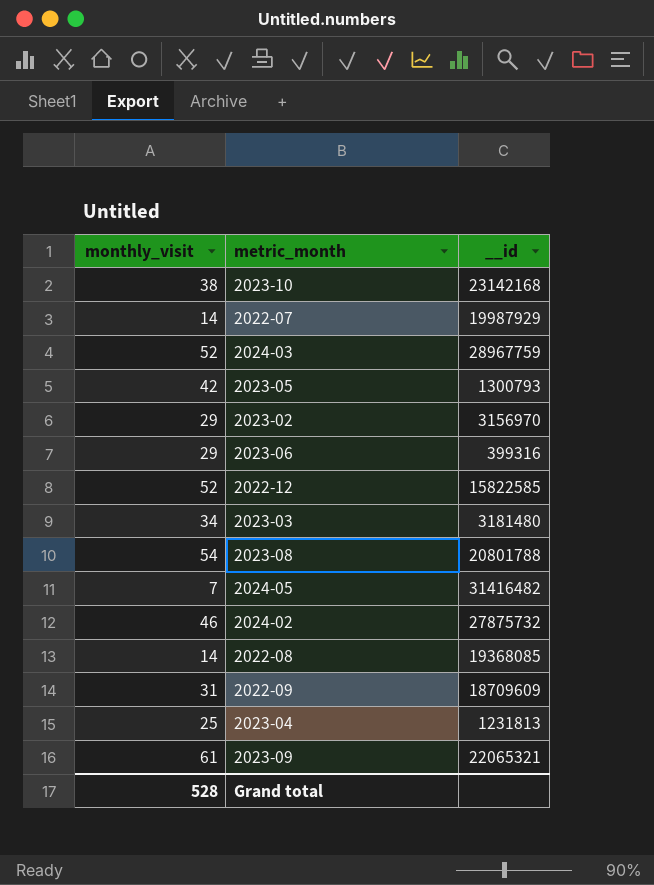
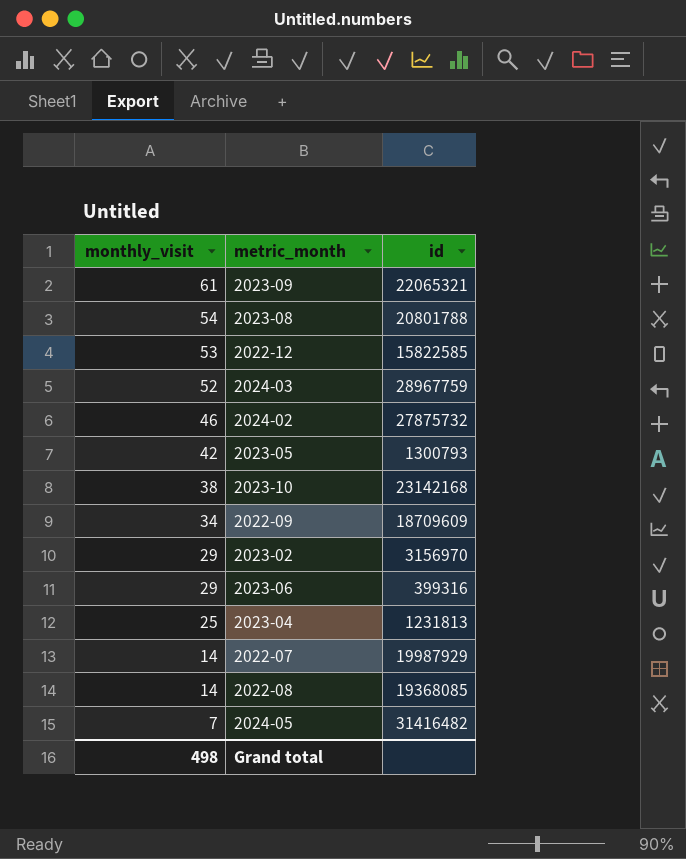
row order: none -> monthly_visit descending
column name: __id -> id
row 2023-03: 34 | 3181480 -> none
2022-12 | monthly_visit: 52 -> 53
2022-09 | monthly_visit: 31 -> 34
Grand total | monthly_visit: 528 -> 498

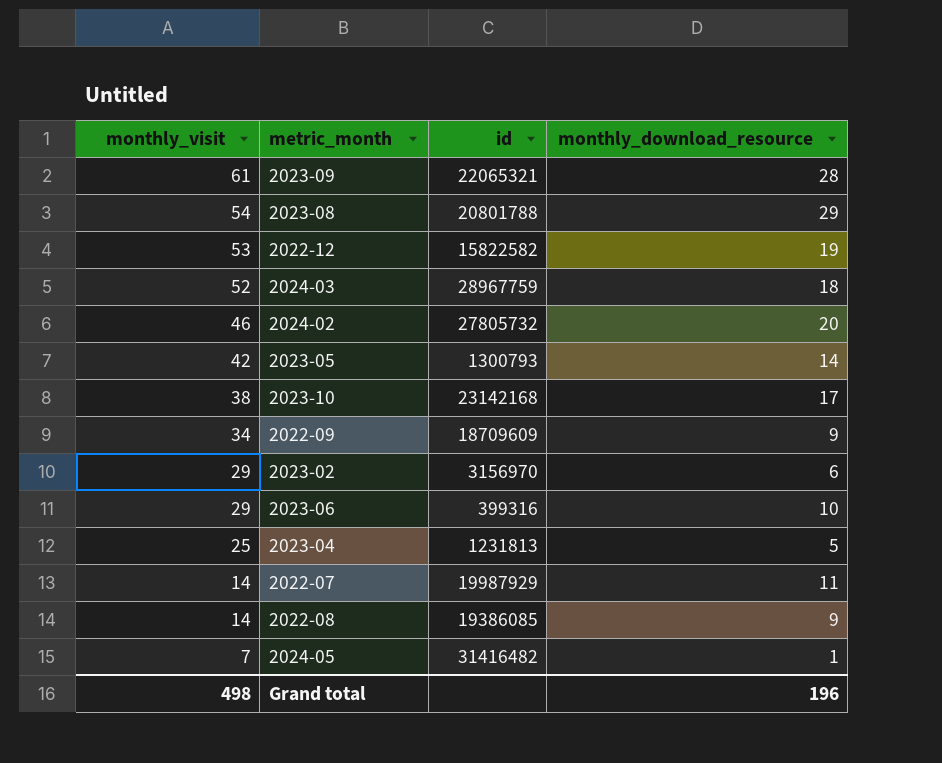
column monthly_download_resource | position: none -> 4
2022-12 | id: 15822585 -> 15822582
2024-02 | id: 27875732 -> 27805732
2022-08 | id: 19368085 -> 19386085

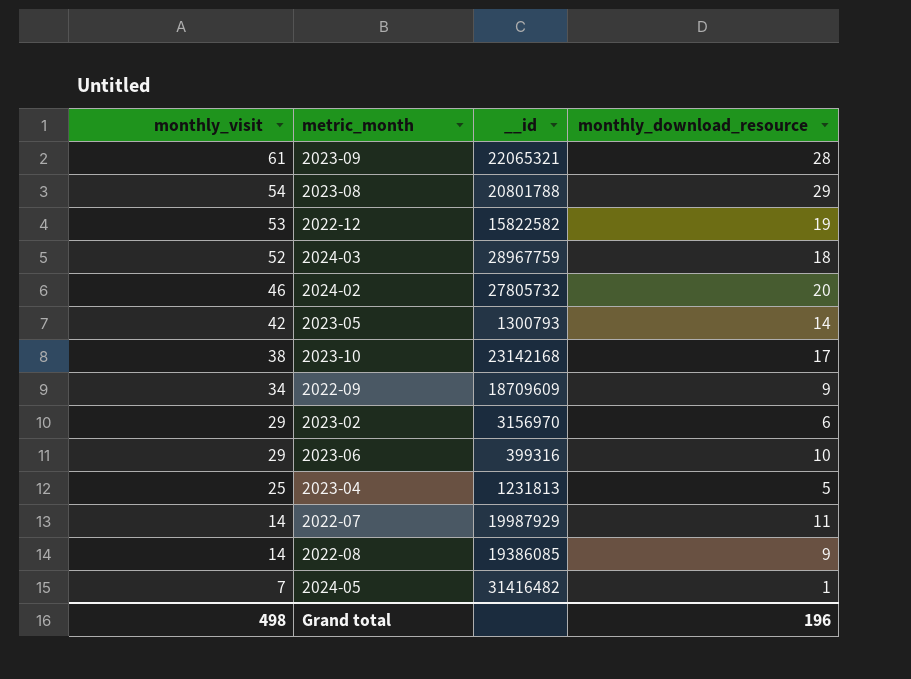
column name: id -> __id

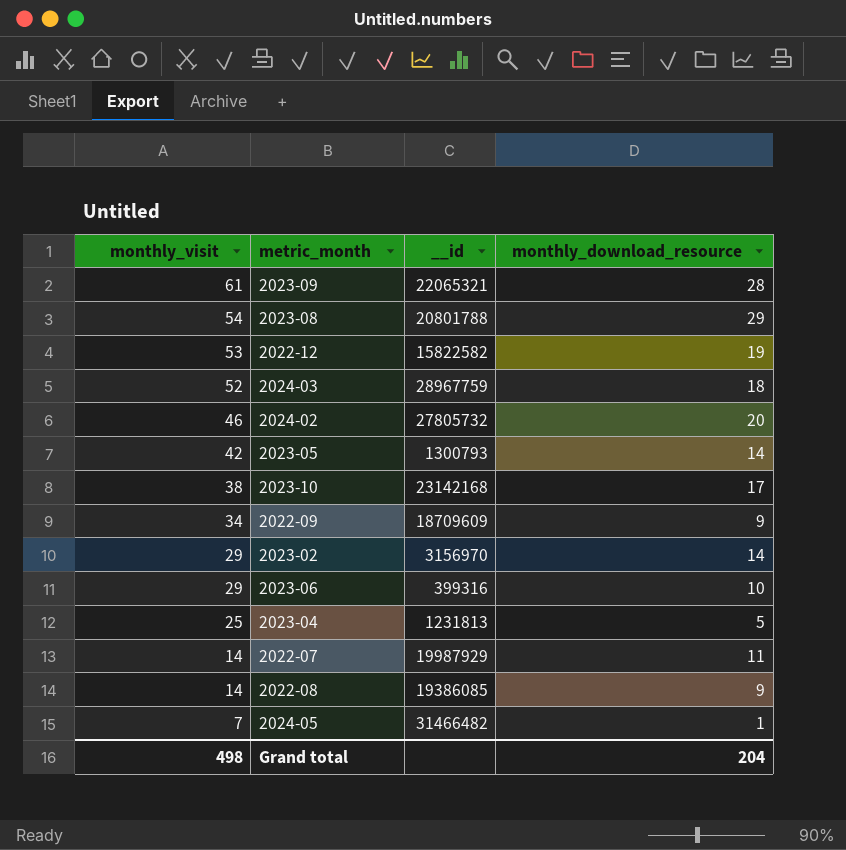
2023-02 | monthly_download_resource: 6 -> 14
2024-05 | __id: 31416482 -> 31466482
Grand total | monthly_download_resource: 196 -> 204

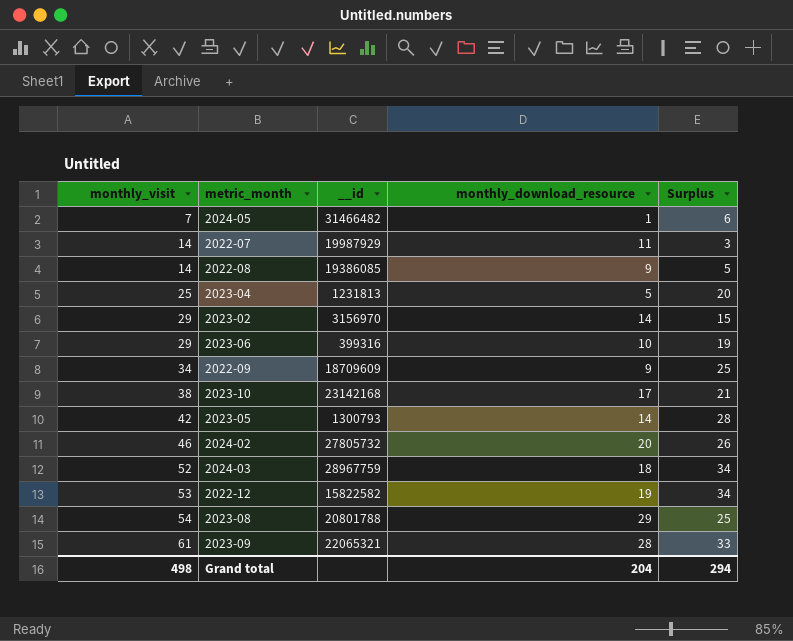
row order: monthly_visit descending -> monthly_visit ascending
column Surplus | formula: none -> [monthly_visit] - [monthly_download_resource]

